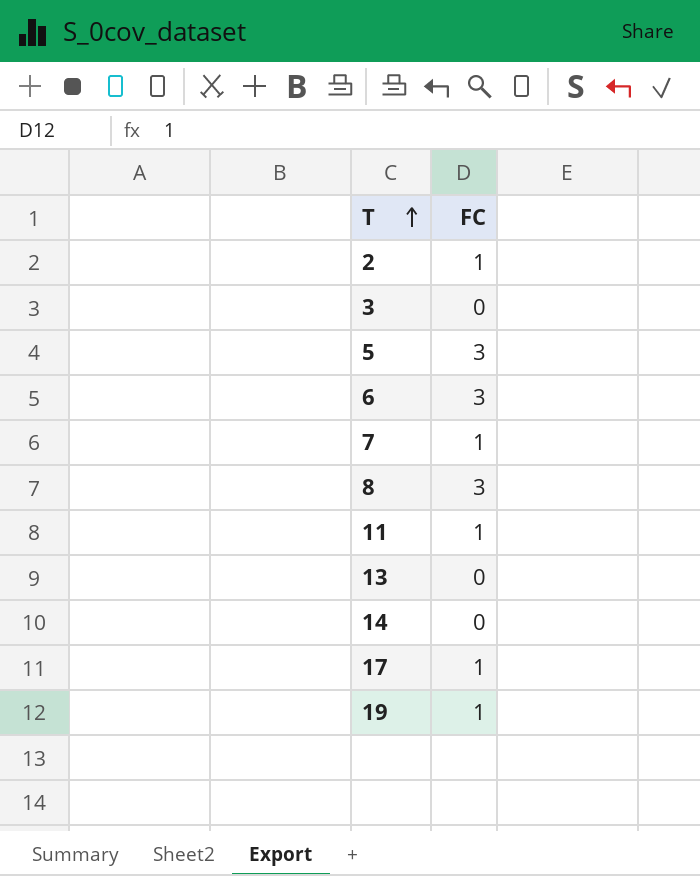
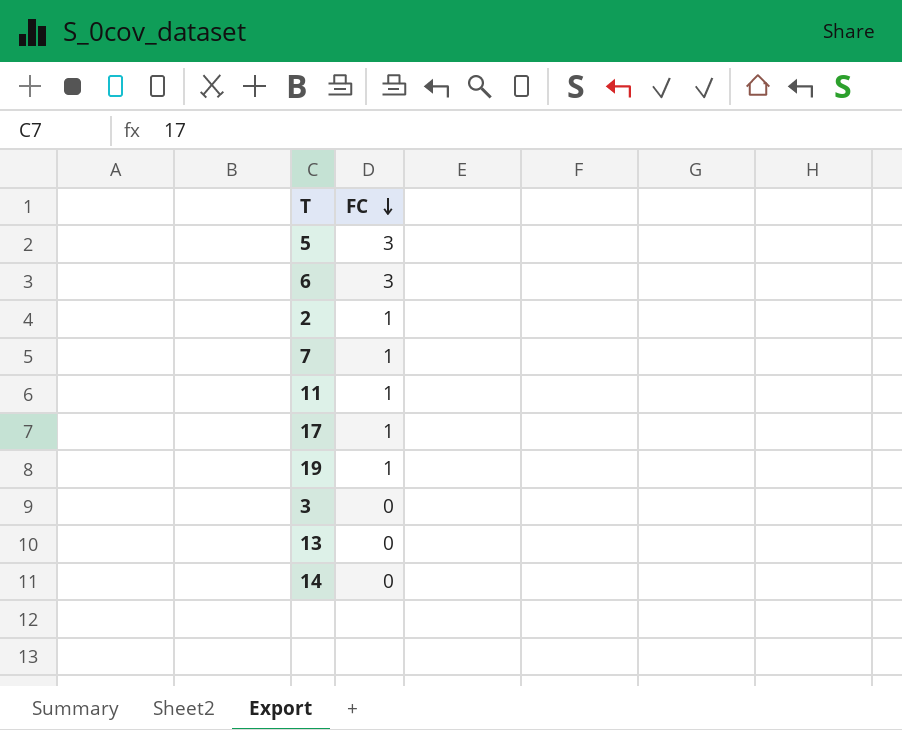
row order: T ascending -> FC descending
row 8: 3 -> none

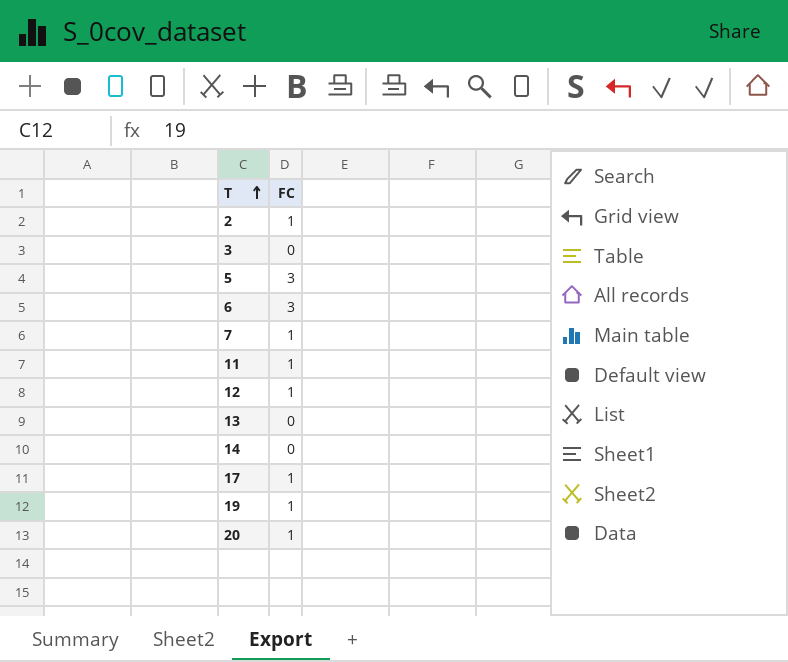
row order: FC descending -> T ascending
row 12: none -> 1
row 20: none -> 1

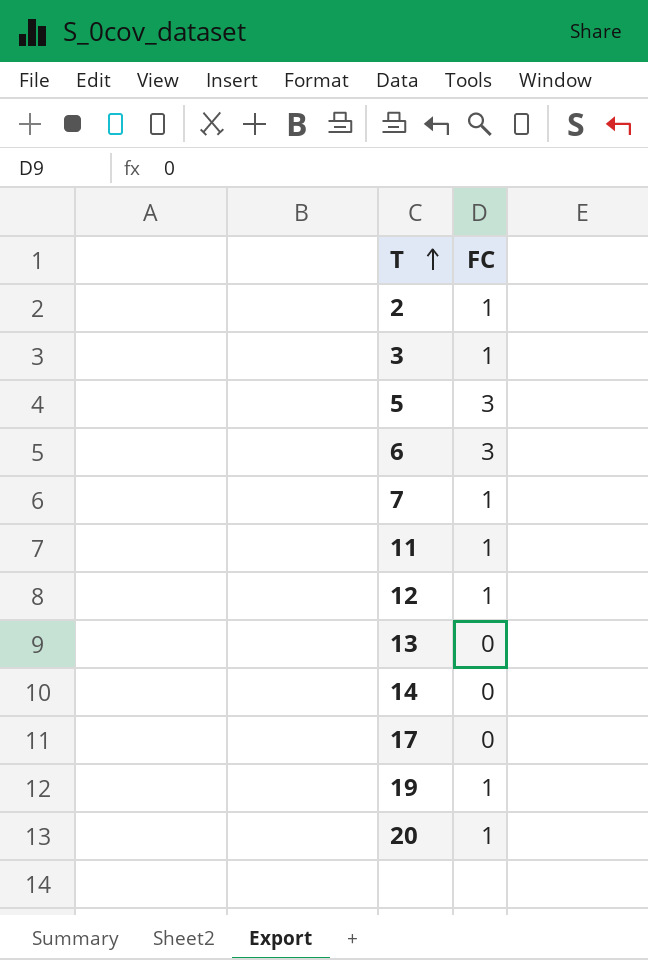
3 | FC: 0 -> 1
17 | FC: 1 -> 0

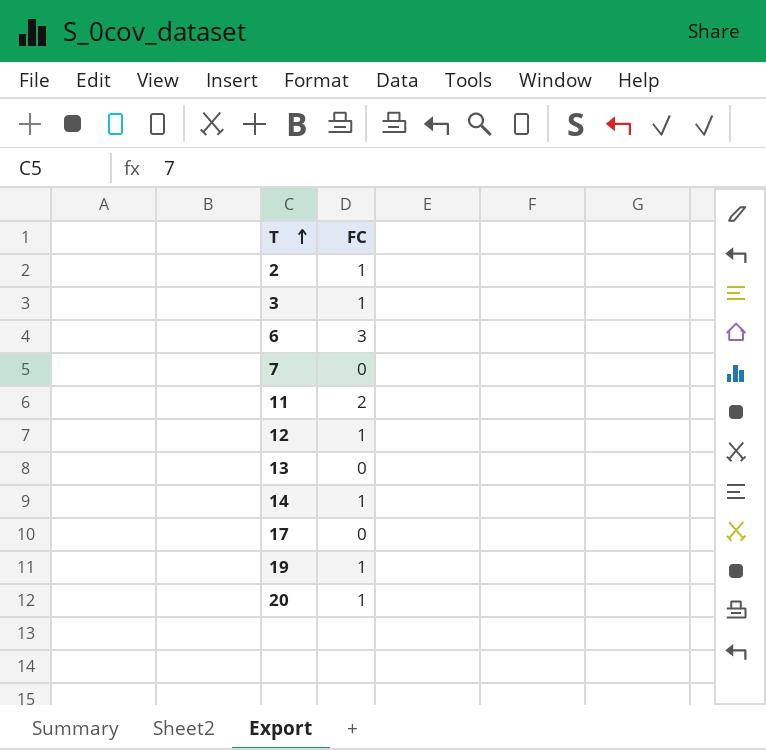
row 5: 3 -> none
7 | FC: 1 -> 0
11 | FC: 1 -> 2
14 | FC: 0 -> 1

